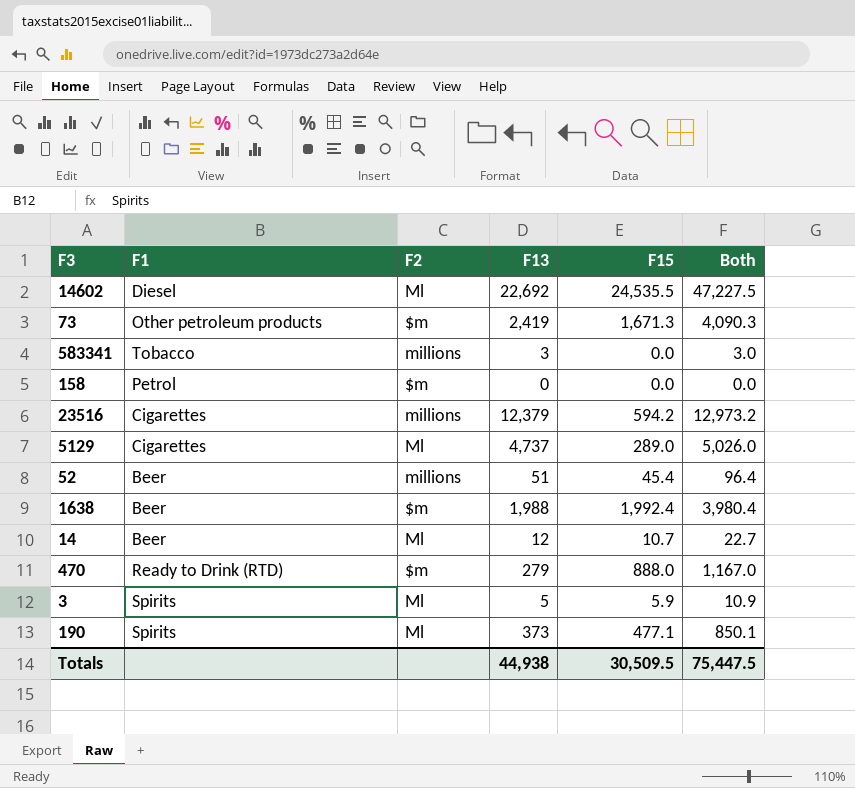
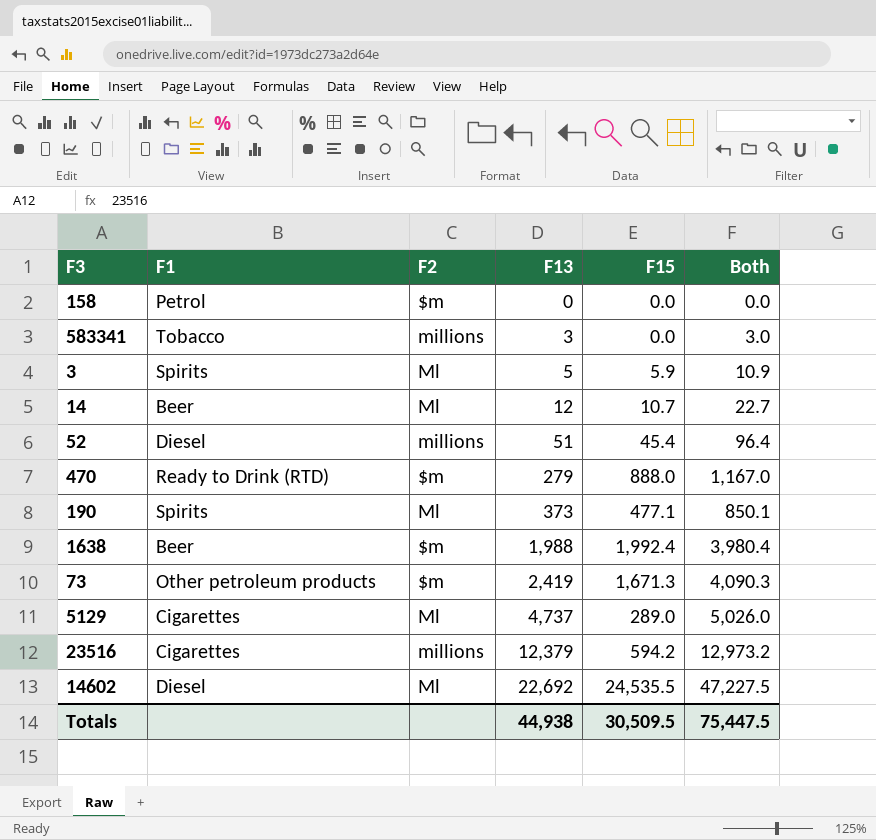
row order: none -> F13 ascending
52 | F1: Beer -> Diesel

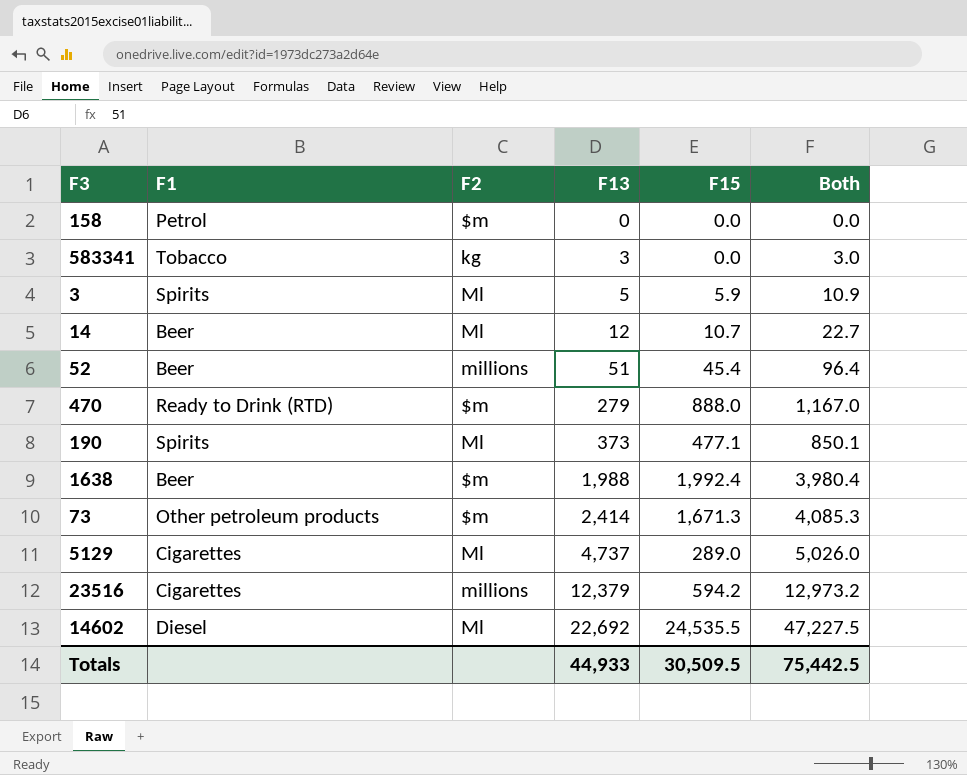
583341 | F2: millions -> kg
52 | F1: Diesel -> Beer
73 | F13: 2,419 -> 2,414
73 | Both: 4,090.3 -> 4,085.3
Totals | F13: 44,938 -> 44,933
Totals | Both: 75,447.5 -> 75,442.5

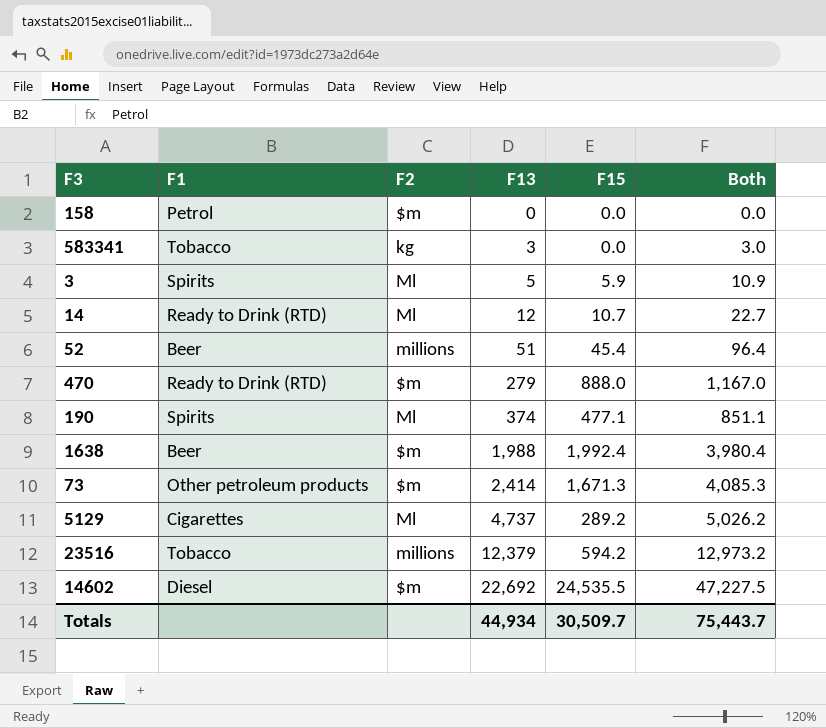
14 | F1: Beer -> Ready to Drink (RTD)
190 | F13: 373 -> 374
190 | Both: 850.1 -> 851.1
5129 | F15: 289.0 -> 289.2
5129 | Both: 5,026.0 -> 5,026.2
23516 | F1: Cigarettes -> Tobacco
14602 | F2: Ml -> $m
Totals | F13: 44,933 -> 44,934
Totals | F15: 30,509.5 -> 30,509.7
Totals | Both: 75,442.5 -> 75,443.7

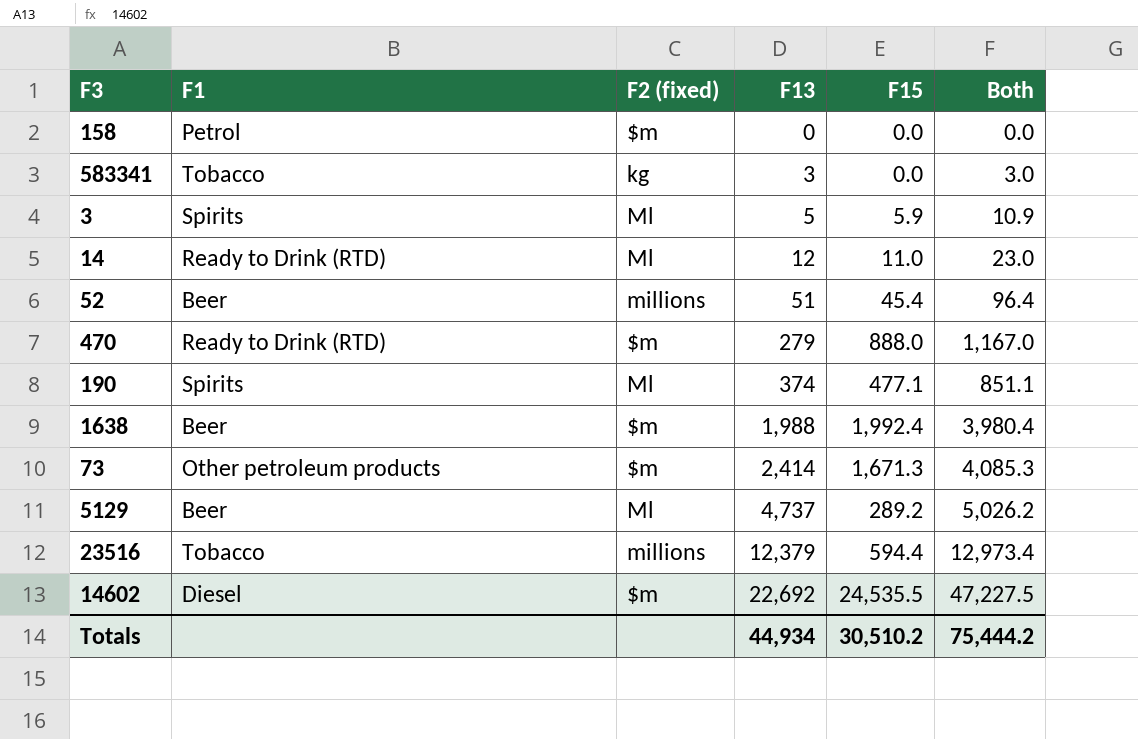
column name: F2 -> F2 (fixed)
14 | F15: 10.7 -> 11.0
14 | Both: 22.7 -> 23.0
5129 | F1: Cigarettes -> Beer
23516 | F15: 594.2 -> 594.4
23516 | Both: 12,973.2 -> 12,973.4
Totals | F15: 30,509.7 -> 30,510.2
Totals | Both: 75,443.7 -> 75,444.2

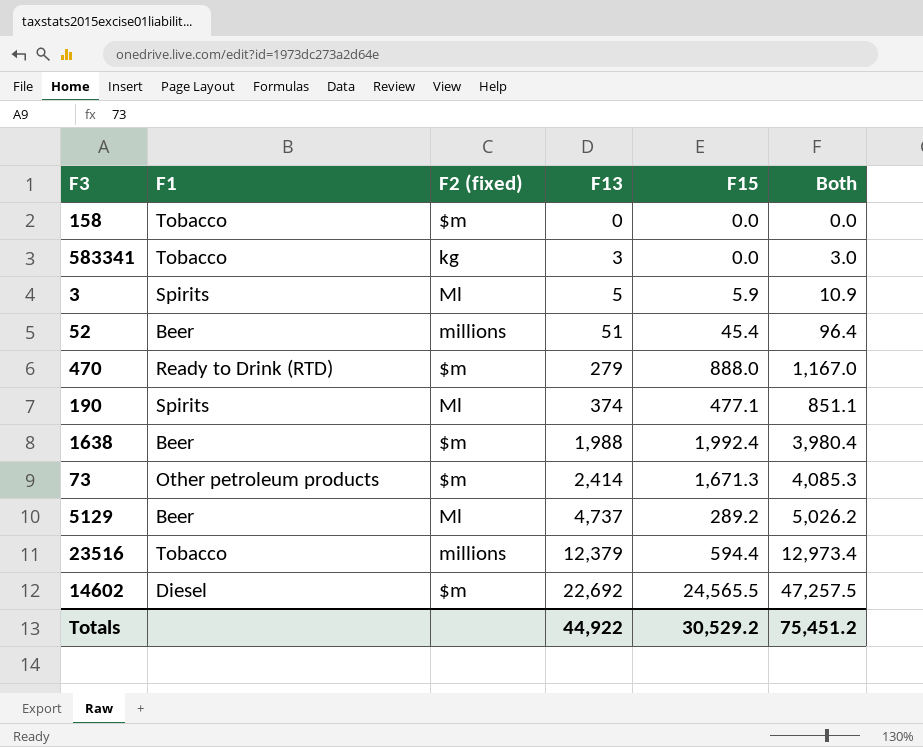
row 14: Ready to Drink (RTD) | Ml | 12 | 11.0 | 23.0 -> none
158 | F1: Petrol -> Tobacco
14602 | F15: 24,535.5 -> 24,565.5
14602 | Both: 47,227.5 -> 47,257.5
Totals | F13: 44,934 -> 44,922
Totals | F15: 30,510.2 -> 30,529.2
Totals | Both: 75,444.2 -> 75,451.2

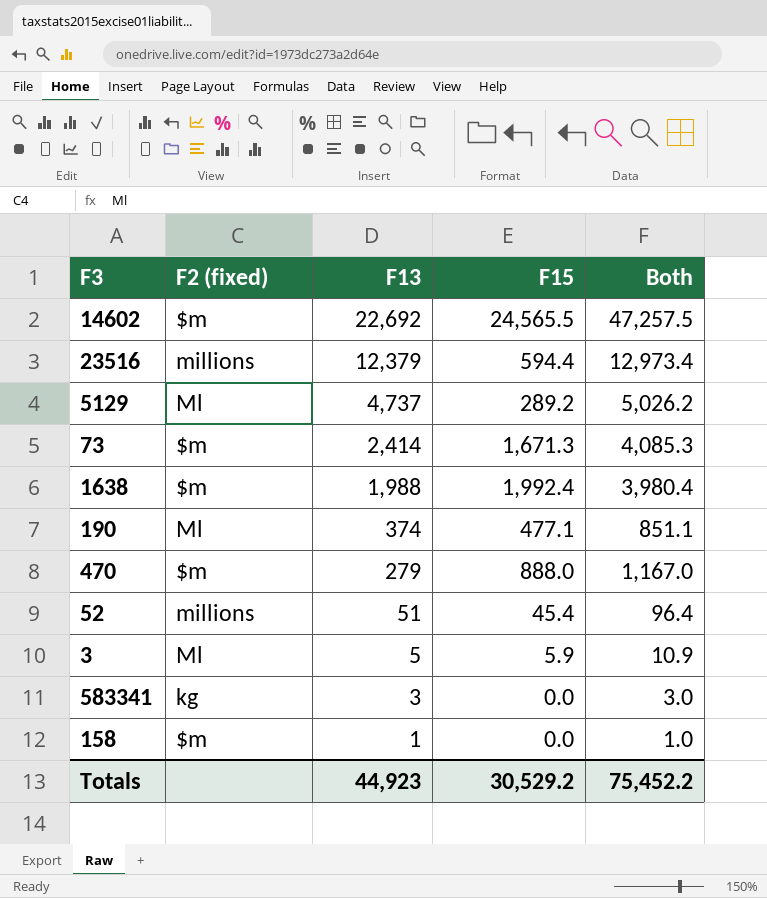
row order: F13 ascending -> F13 descending
column F1 | position: 2 -> none
158 | F13: 0 -> 1
158 | Both: 0.0 -> 1.0
Totals | F13: 44,922 -> 44,923
Totals | Both: 75,451.2 -> 75,452.2

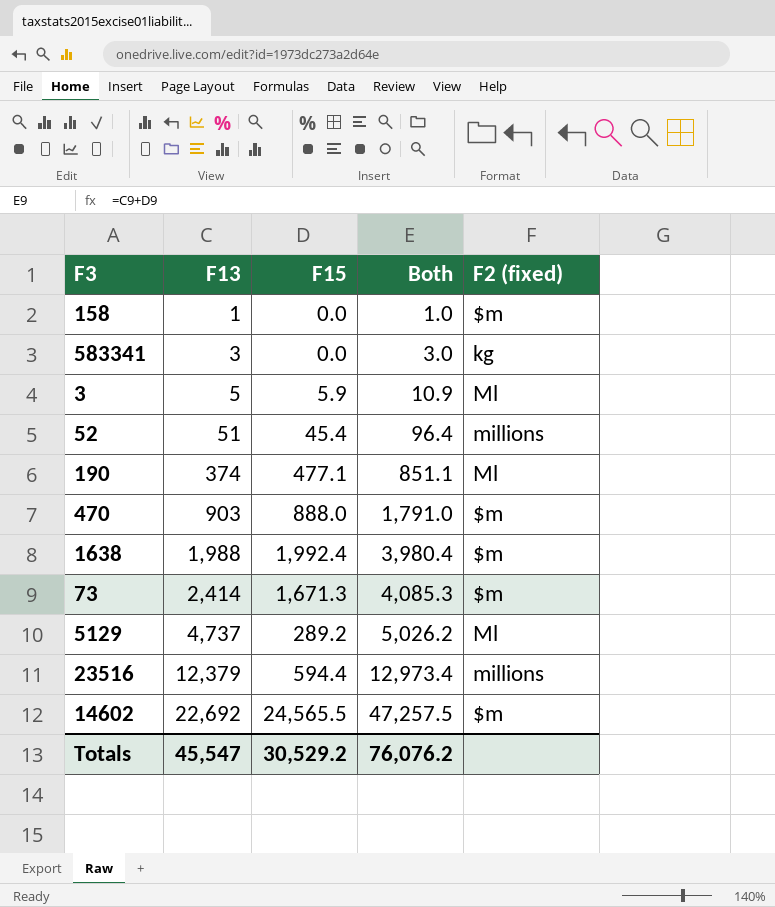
row order: F13 descending -> F13 ascending
column F2 (fixed) | position: 2 -> 5
470 | F13: 279 -> 903
470 | Both: 1,167.0 -> 1,791.0
Totals | F13: 44,923 -> 45,547
Totals | Both: 75,452.2 -> 76,076.2

